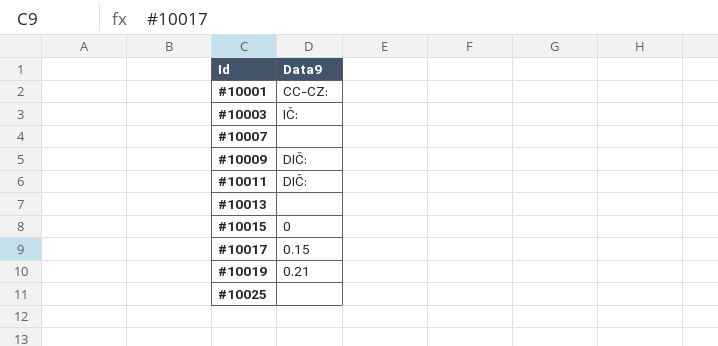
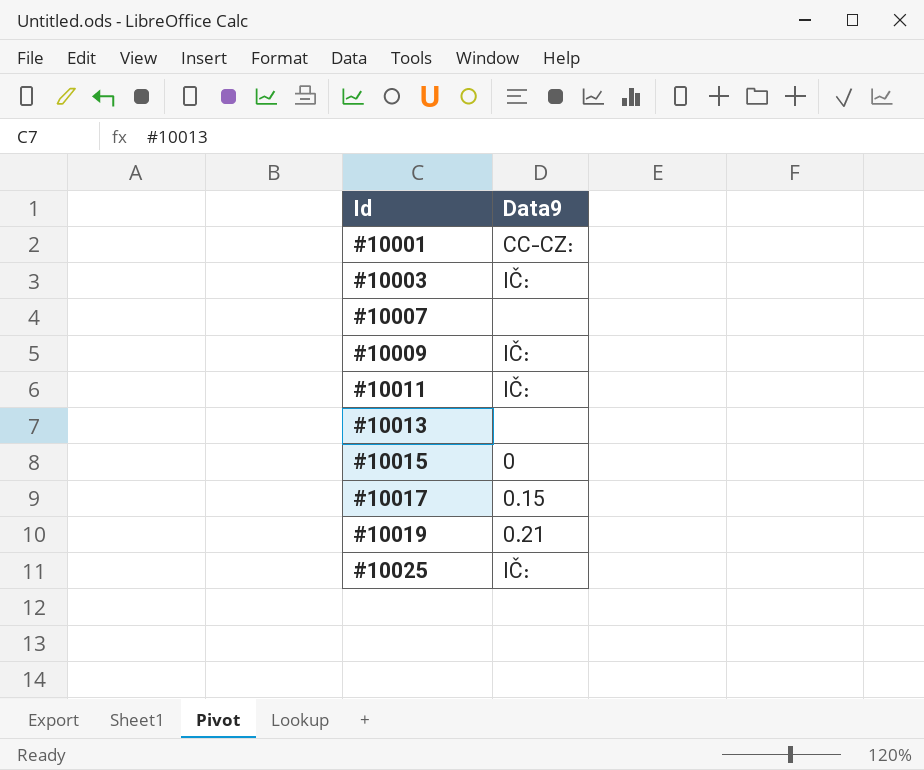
#10009 | Data9: DIČ: -> IČ:
#10011 | Data9: DIČ: -> IČ:
#10025 | Data9: none -> IČ:

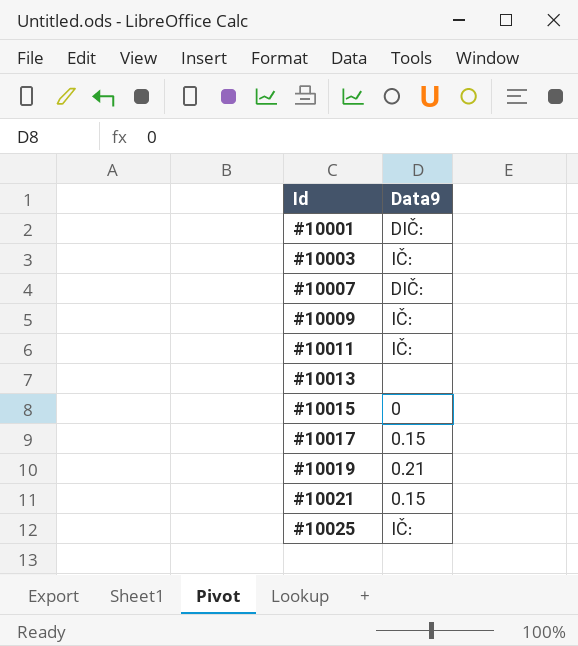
#10001 | Data9: CC-CZ: -> DIČ:
#10007 | Data9: none -> DIČ:
row #10021: none -> 0.15

